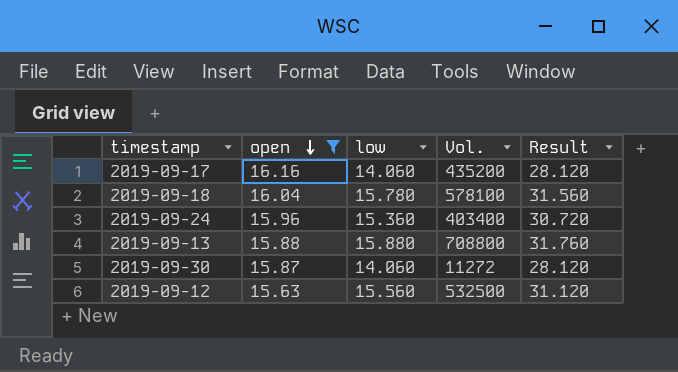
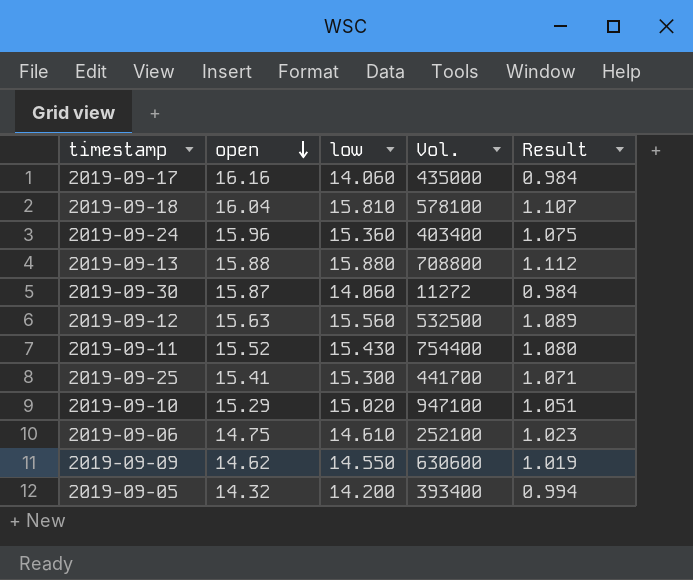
filter: open >= 15.63 -> none
column Result | formula: [low] * 2 -> [low] * 0.07
2019-09-17 | Vol.: 435200 -> 435000
2019-09-18 | low: 15.780 -> 15.810

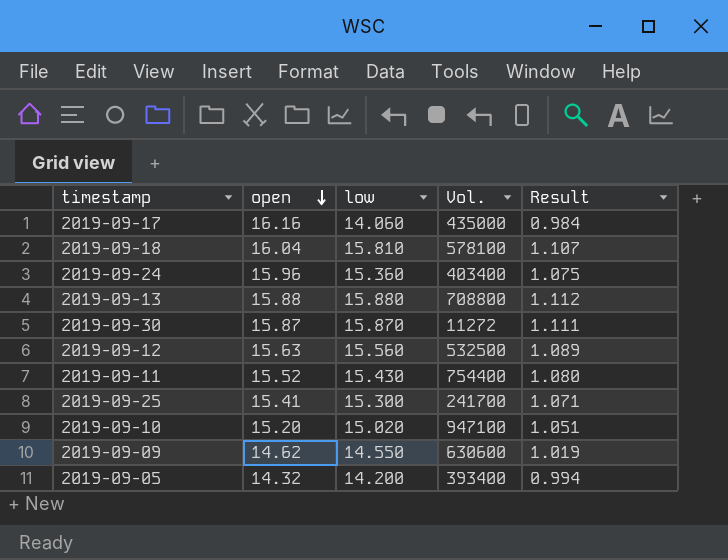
row 2019-09-06: 14.75 | 14.610 | 252100 | 1.023 -> none
2019-09-30 | low: 14.060 -> 15.870
2019-09-30 | Result: 0.984 -> 1.111
2019-09-25 | Vol.: 441700 -> 241700
2019-09-10 | open: 15.29 -> 15.20

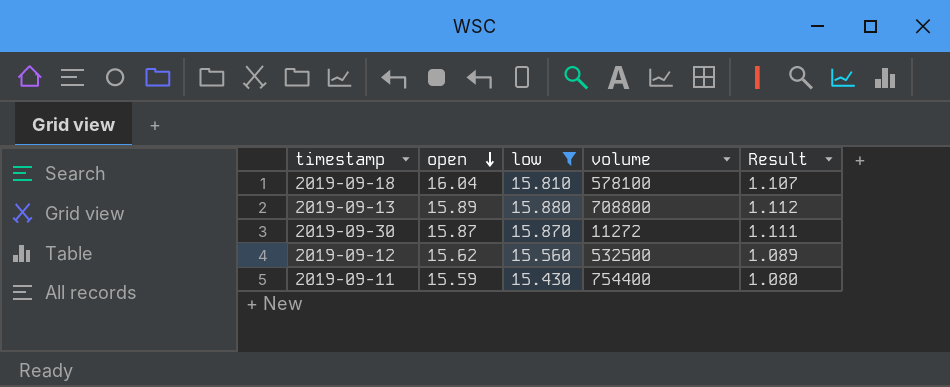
filter: none -> low >= 15.430
column name: Vol. -> volume
2019-09-13 | open: 15.88 -> 15.89
2019-09-12 | open: 15.63 -> 15.62
2019-09-11 | open: 15.52 -> 15.59

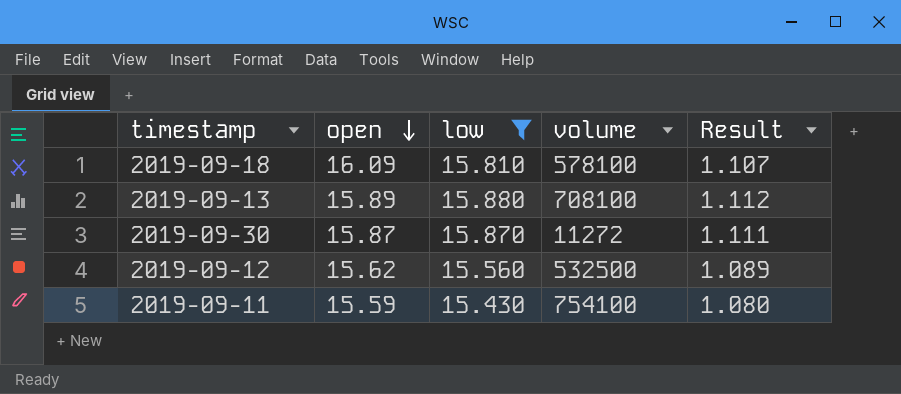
2019-09-18 | open: 16.04 -> 16.09
2019-09-13 | volume: 708800 -> 708100
2019-09-11 | volume: 754400 -> 754100

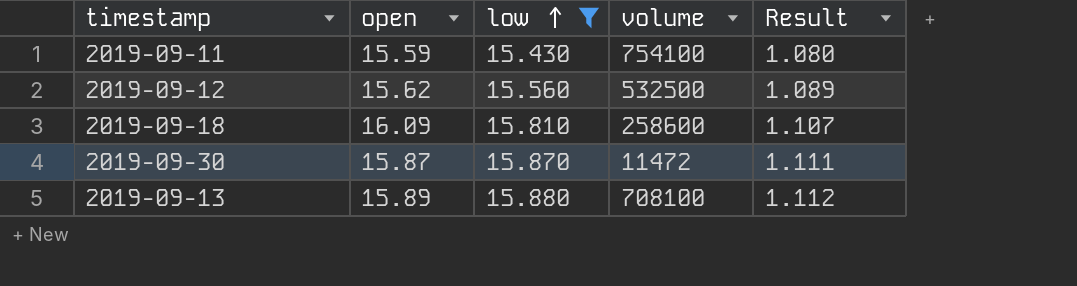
row order: open descending -> low ascending
2019-09-18 | volume: 578100 -> 258600
2019-09-30 | volume: 11272 -> 11472

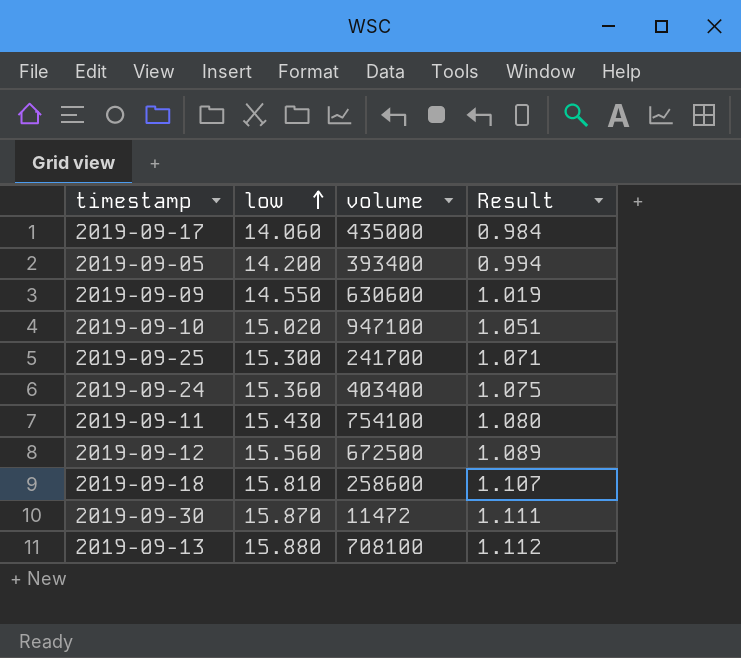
filter: low >= 15.430 -> none
column open | position: 2 -> none
2019-09-12 | volume: 532500 -> 672500

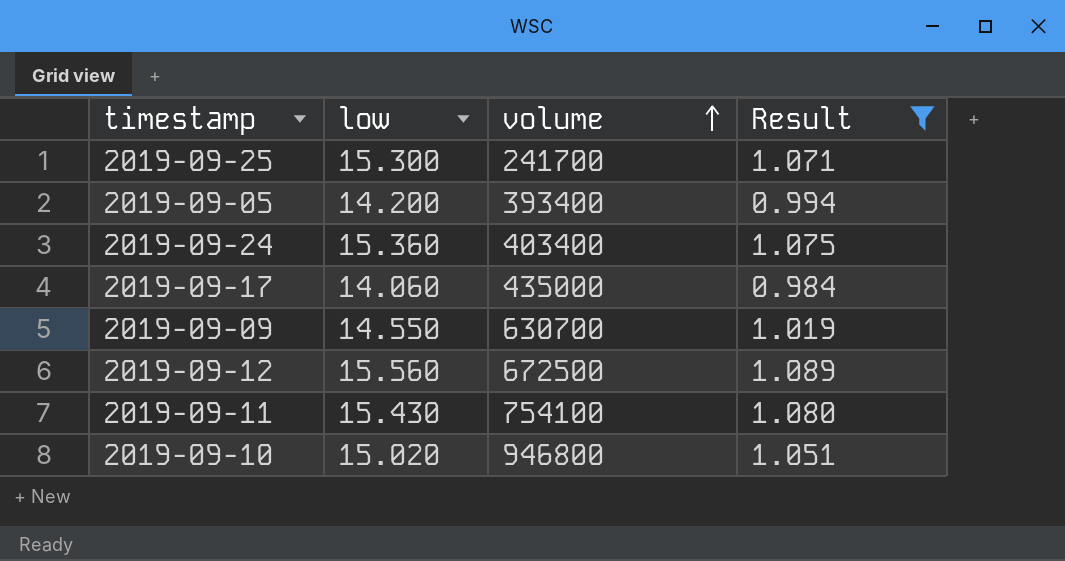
filter: none -> Result <= 1.089
row order: low ascending -> volume ascending
2019-09-09 | volume: 630600 -> 630700
2019-09-10 | volume: 947100 -> 946800

